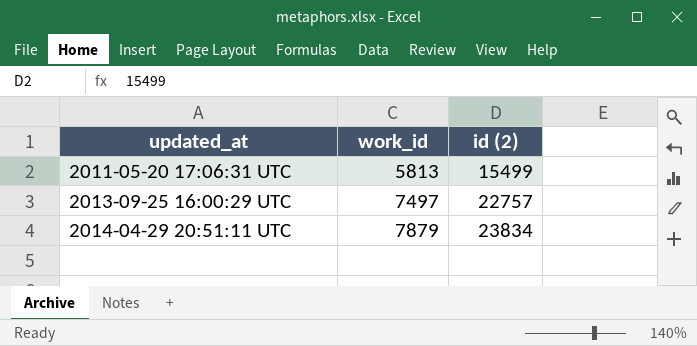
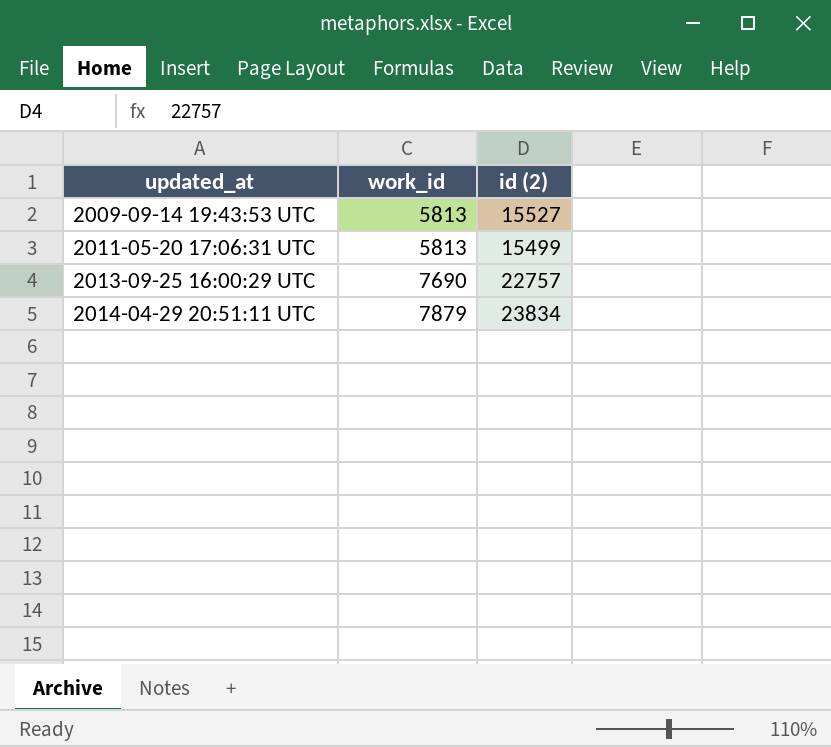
row 2009-09-14 19:43:53 UTC: none -> 5813 | 15527
2013-09-25 16:00:29 UTC | work_id: 7497 -> 7690

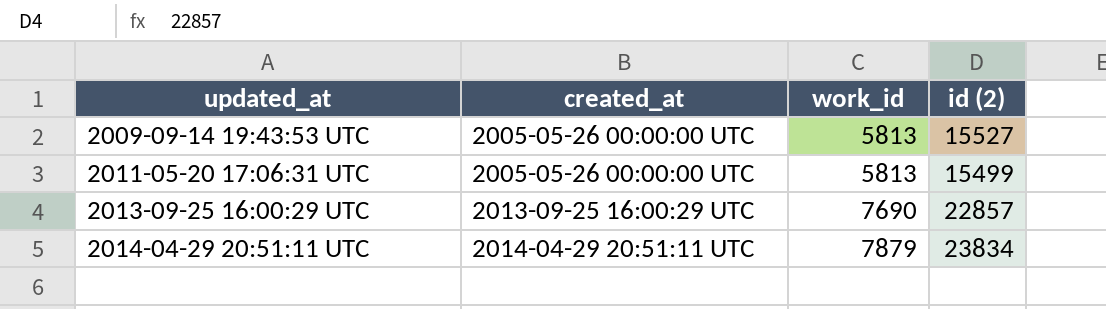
column created_at | position: none -> 2
2013-09-25 16:00:29 UTC | id (2): 22757 -> 22857

